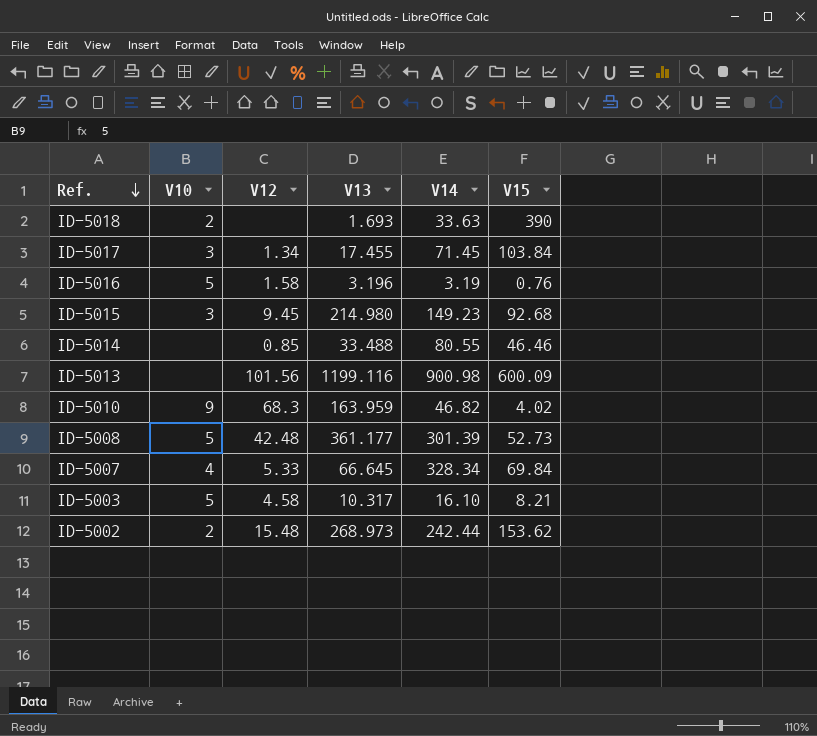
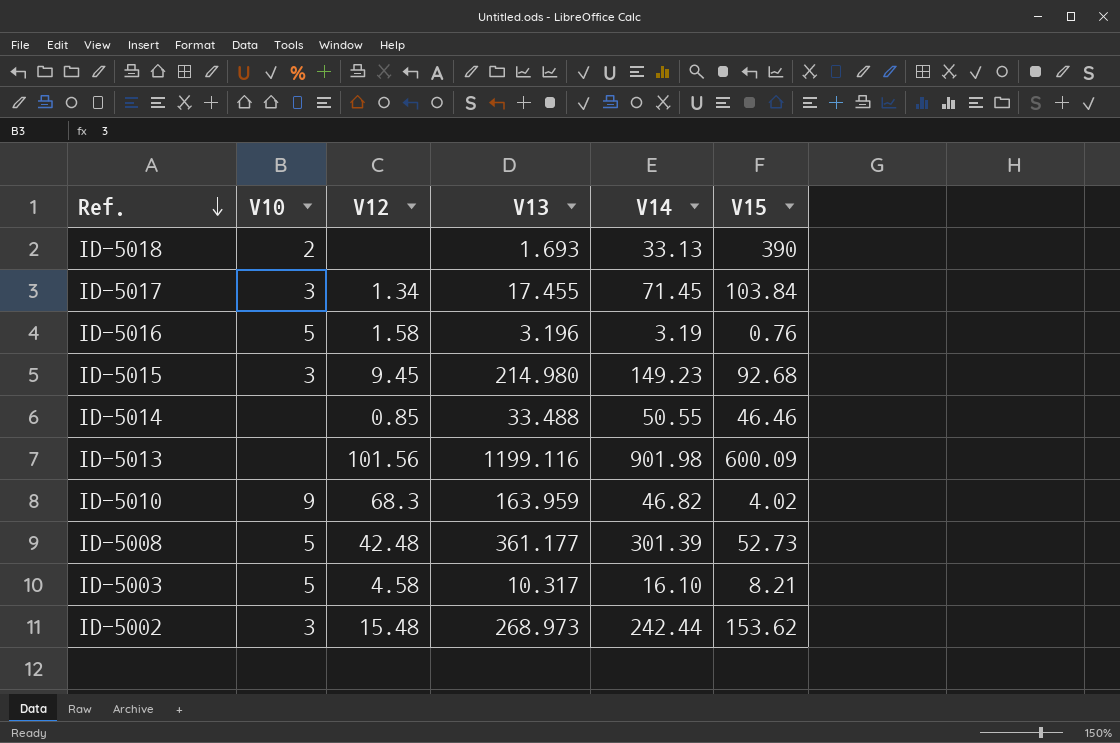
row ID-5007: 4 | 5.33 | 66.645 | 328.34 | 69.84 -> none
ID-5018 | V14: 33.63 -> 33.13
ID-5014 | V14: 80.55 -> 50.55
ID-5013 | V14: 900.98 -> 901.98
ID-5002 | V10: 2 -> 3

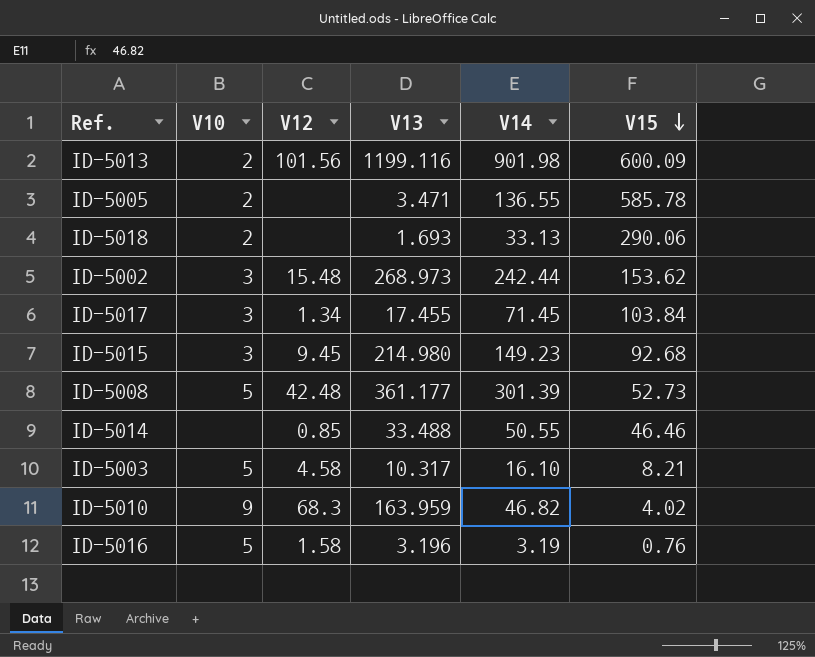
row order: Ref. descending -> V15 descending
ID-5013 | V10: none -> 2
row ID-5005: none -> 2 | none | 3.471 | 136.55 | 585.78
ID-5018 | V15: 390 -> 290.06

